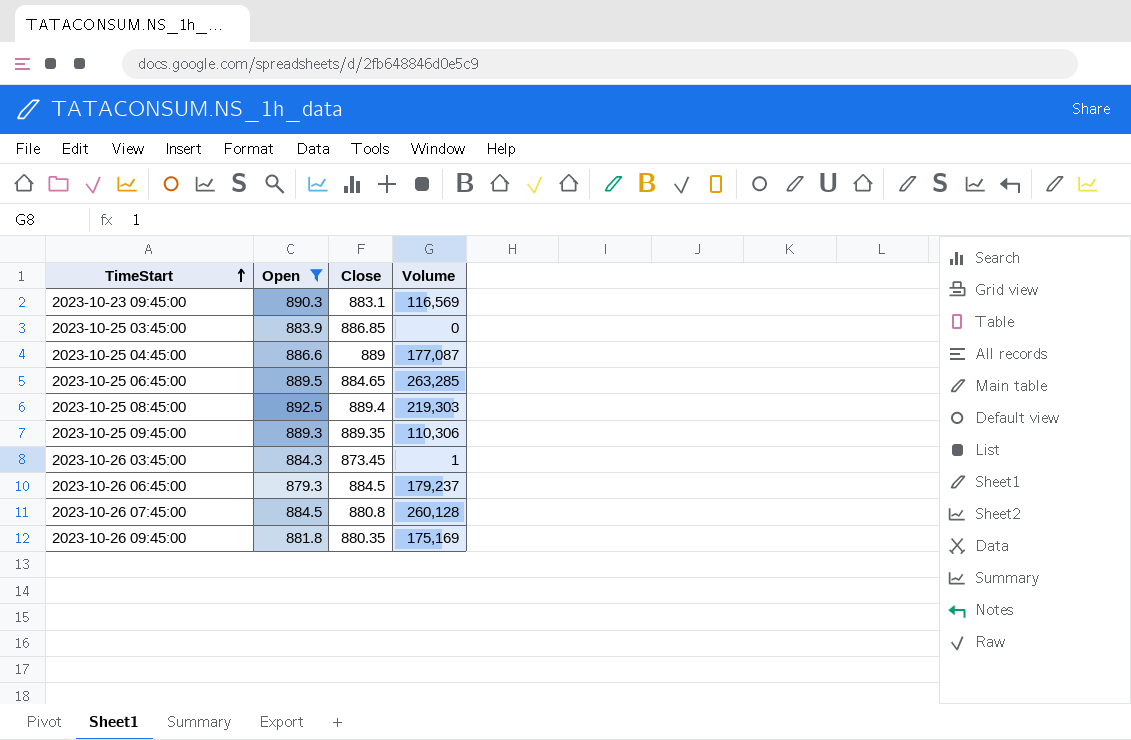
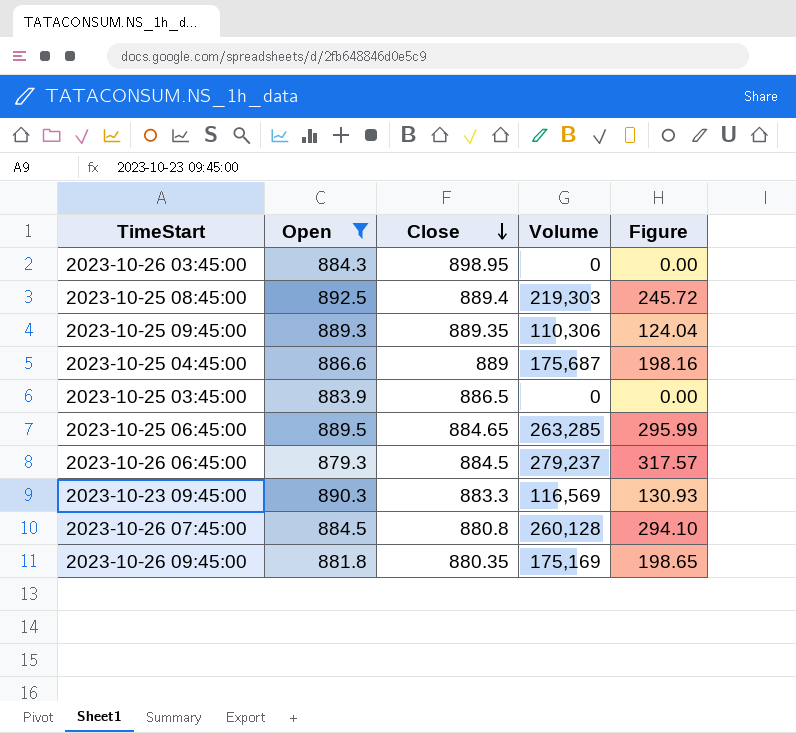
row order: TimeStart ascending -> Close descending
column Figure | formula: none -> [Volume] / [Open]
2023-10-26 03:45:00 | Close: 873.45 -> 898.95
2023-10-26 03:45:00 | Volume: 1 -> 0
2023-10-25 04:45:00 | Volume: 177,087 -> 175,687
2023-10-25 03:45:00 | Close: 886.85 -> 886.5
2023-10-26 06:45:00 | Volume: 179,237 -> 279,237
2023-10-23 09:45:00 | Close: 883.1 -> 883.3

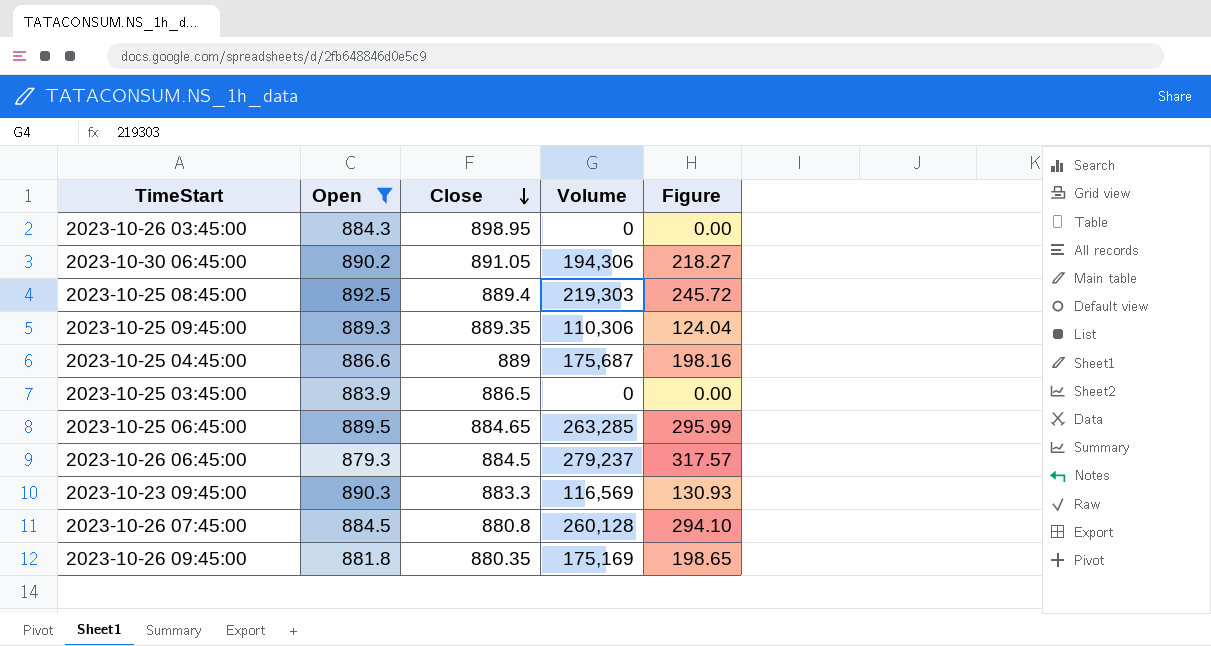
row 2023-10-30 06:45:00: none -> 890.2 | 891.05 | 194,306 | 218.27

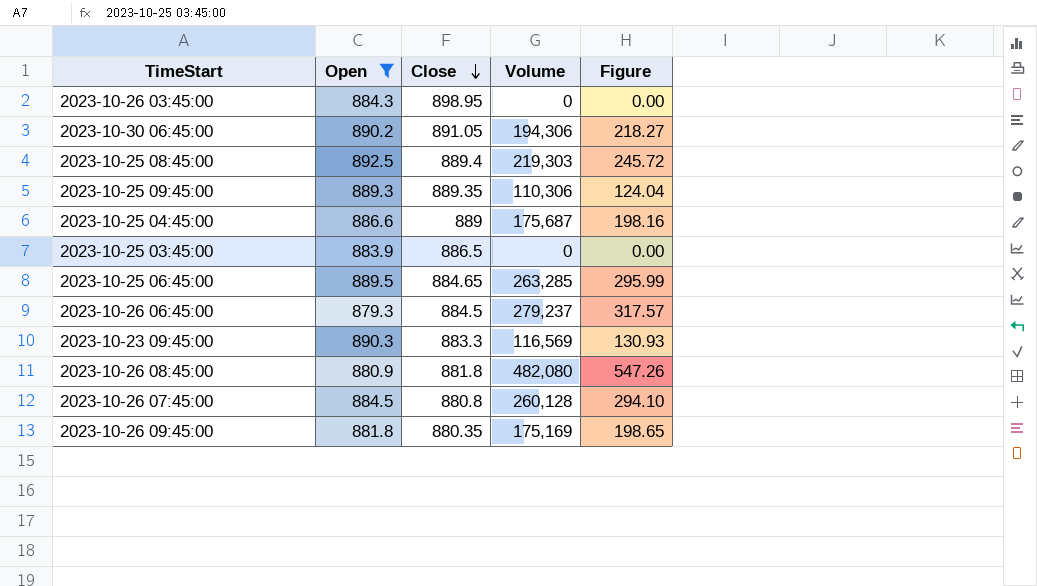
row 2023-10-26 08:45:00: none -> 880.9 | 881.8 | 482,080 | 547.26

